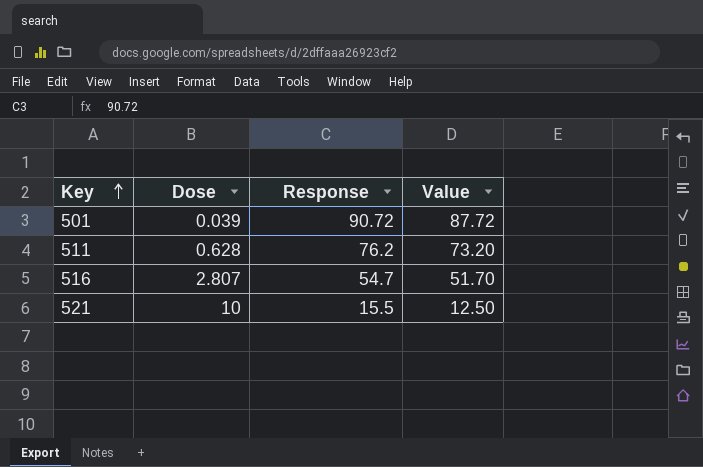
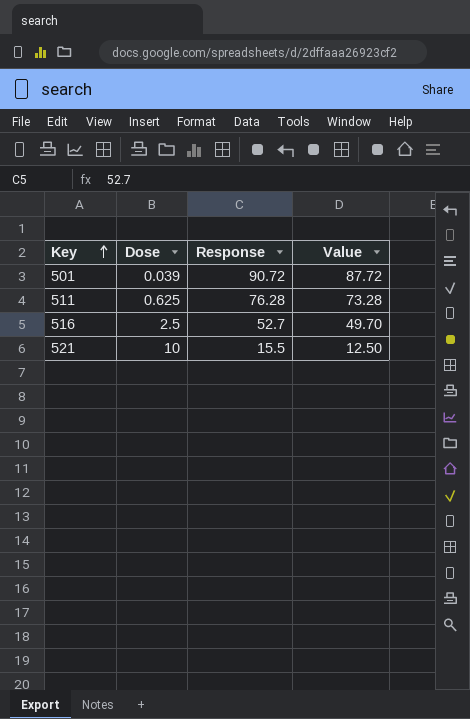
511 | Dose: 0.628 -> 0.625
511 | Response: 76.2 -> 76.28
511 | Value: 73.20 -> 73.28
516 | Dose: 2.807 -> 2.5
516 | Response: 54.7 -> 52.7
516 | Value: 51.70 -> 49.70

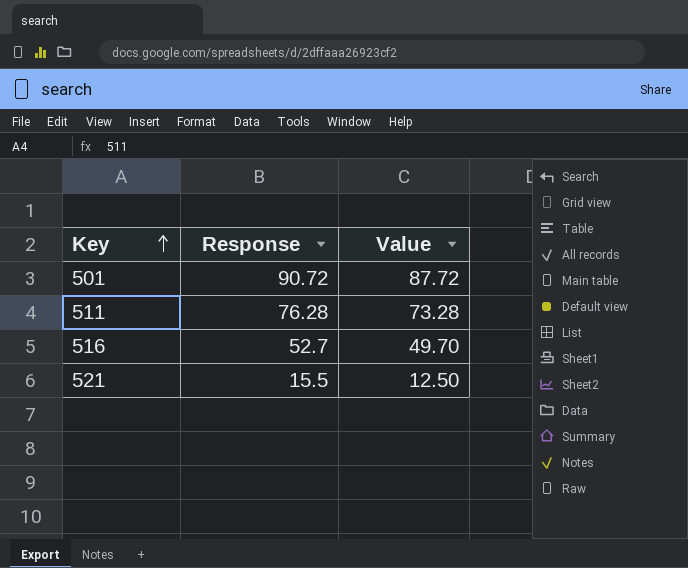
column Dose | position: 2 -> none

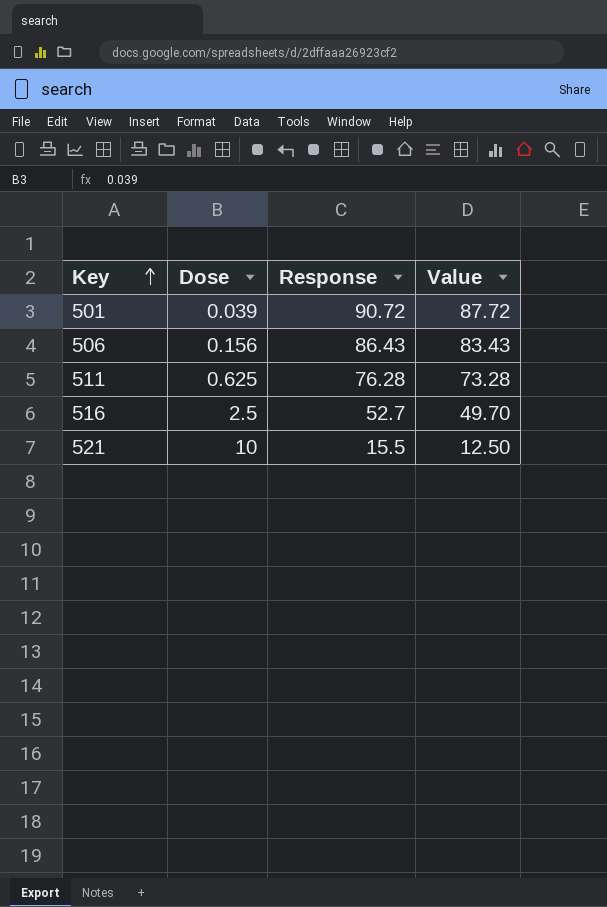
column Dose | position: none -> 2
row 506: none -> 0.156 | 86.43 | 83.43

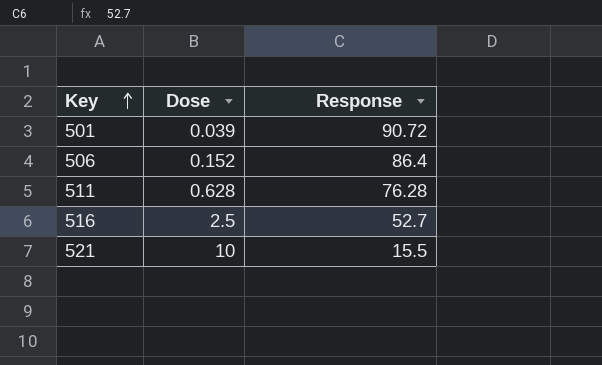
column Value | formula: [Response] - 3 -> none
506 | Dose: 0.156 -> 0.152
506 | Response: 86.43 -> 86.4
511 | Dose: 0.625 -> 0.628

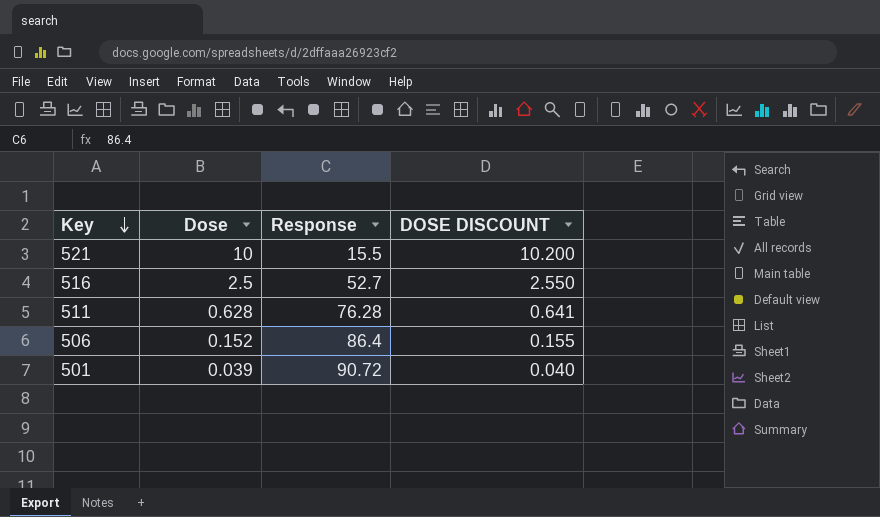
row order: Key ascending -> Key descending
column DOSE DISCOUNT | formula: none -> [Dose] * 1.02

